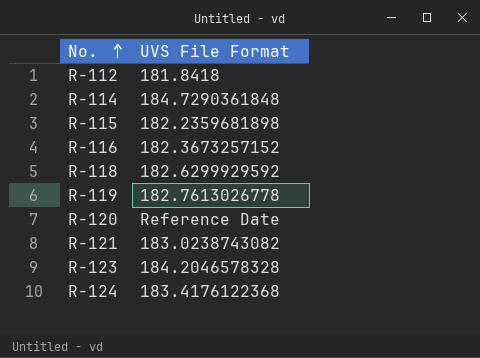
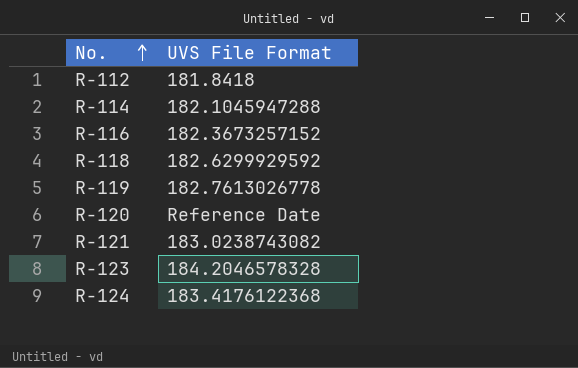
row R-115: 182.2359681898 -> none
R-114 | UVS File Format: 184.7290361848 -> 182.1045947288

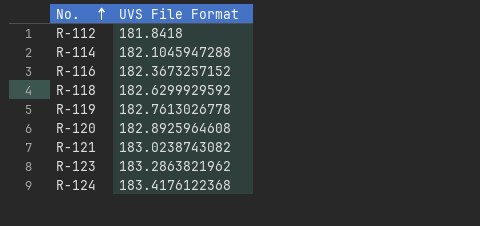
R-120 | UVS File Format: Reference Date -> 182.8925964608
R-123 | UVS File Format: 184.2046578328 -> 183.2863821962

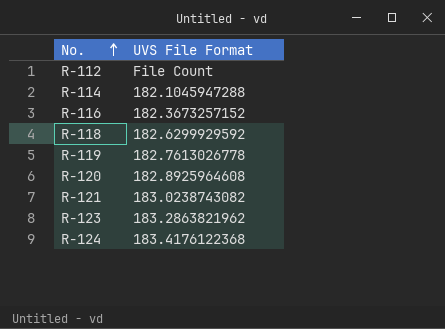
R-112 | UVS File Format: 181.8418 -> File Count

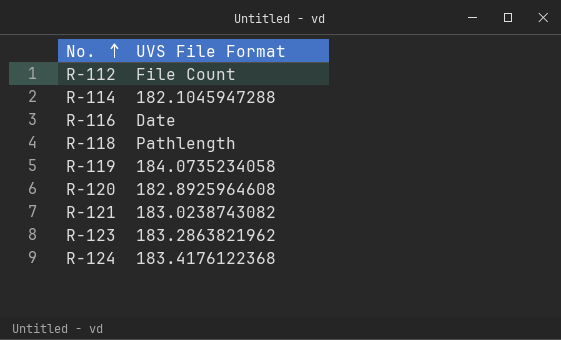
R-116 | UVS File Format: 182.3673257152 -> Date
R-118 | UVS File Format: 182.6299929592 -> Pathlength
R-119 | UVS File Format: 182.7613026778 -> 184.0735234058

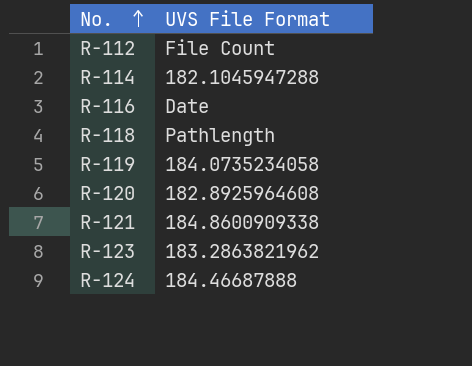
R-121 | UVS File Format: 183.0238743082 -> 184.8600909338
R-124 | UVS File Format: 183.4176122368 -> 184.46687888

